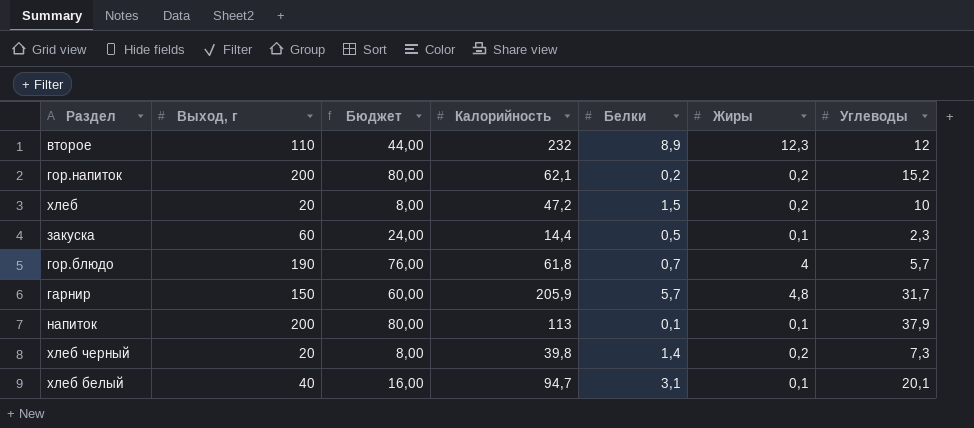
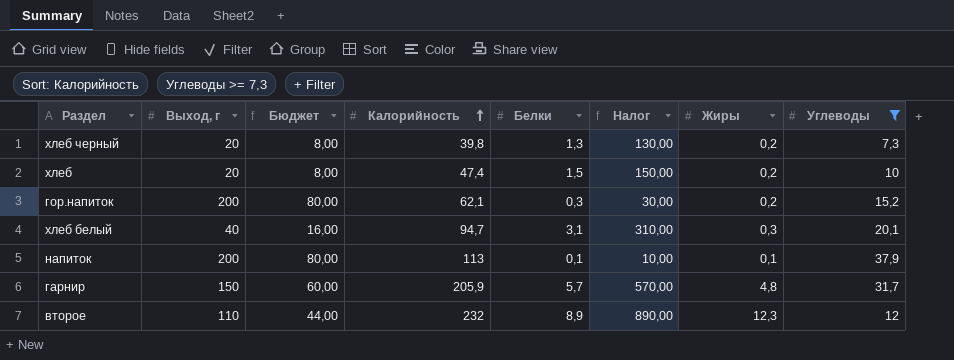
filter: none -> Углеводы >= 7,3
row order: none -> Калорийность ascending
column Налог | formula: none -> [Белки] * 100
хлеб черный | Белки: 1,4 -> 1,3
хлеб | Калорийность: 47,2 -> 47,4
гор.напиток | Белки: 0,2 -> 0,3
хлеб белый | Жиры: 0,1 -> 0,3

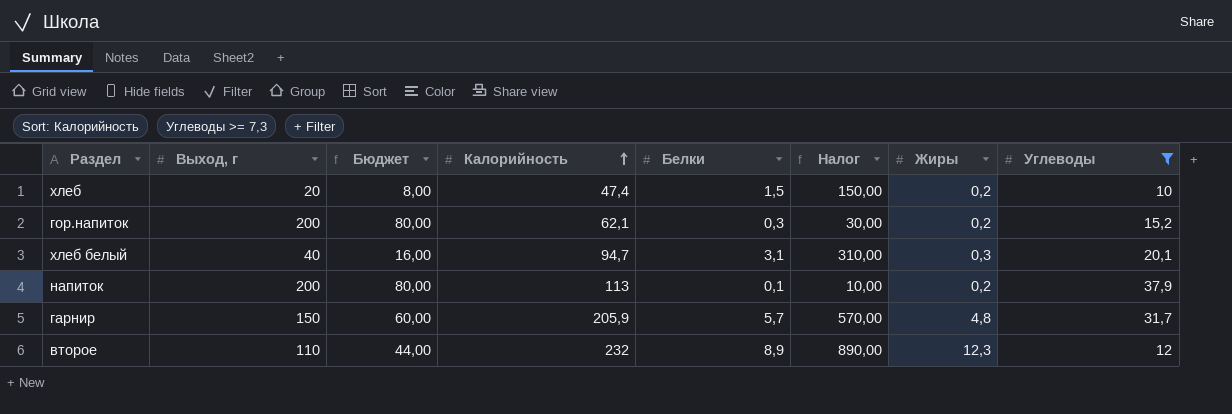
row хлеб черный: 20 | 8,00 | 39,8 | 1,3 | 130,00 | 0,2 | 7,3 -> none
напиток | Жиры: 0,1 -> 0,2

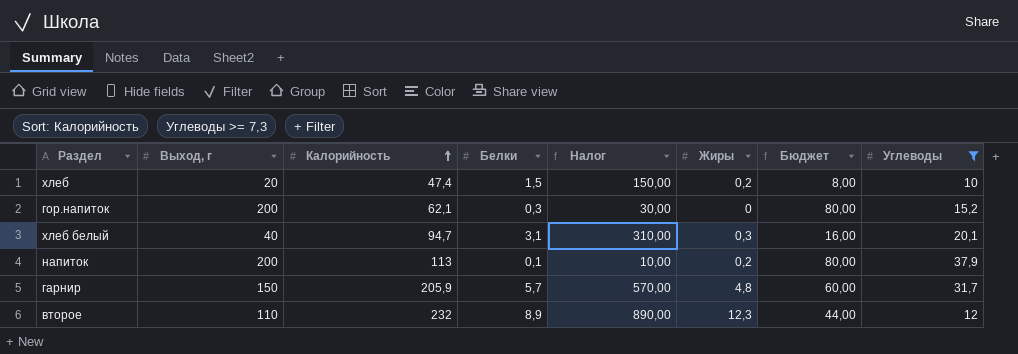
column Бюджет | position: 3 -> 7
гор.напиток | Жиры: 0,2 -> 0

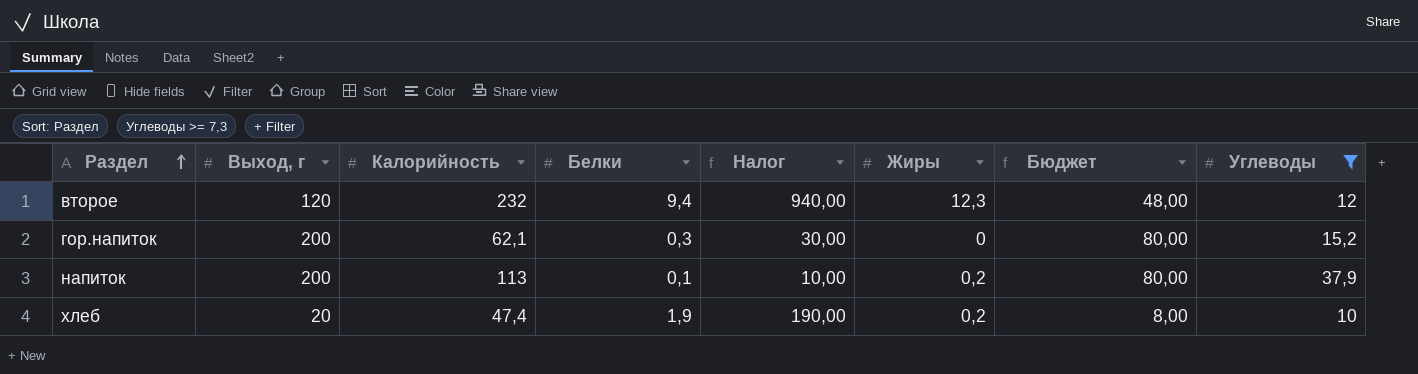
row order: Калорийность ascending -> Раздел ascending
row хлеб белый: 40 | 94,7 | 3,1 | 310,00 | 0,3 | 16,00 | 20,1 -> none
row гарнир: 150 | 205,9 | 5,7 | 570,00 | 4,8 | 60,00 | 31,7 -> none
второе | Выход, г: 110 -> 120
второе | Белки: 8,9 -> 9,4
второе | Налог: 890,00 -> 940,00
второе | Бюджет: 44,00 -> 48,00
хлеб | Белки: 1,5 -> 1,9
хлеб | Налог: 150,00 -> 190,00

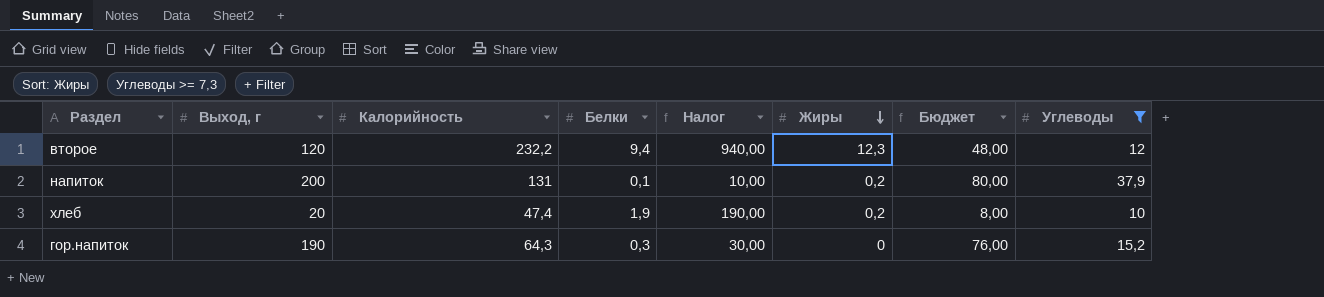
row order: Раздел ascending -> Жиры descending
второе | Калорийность: 232 -> 232,2
напиток | Калорийность: 113 -> 131
гор.напиток | Выход, г: 200 -> 190
гор.напиток | Калорийность: 62,1 -> 64,3
гор.напиток | Бюджет: 80,00 -> 76,00

